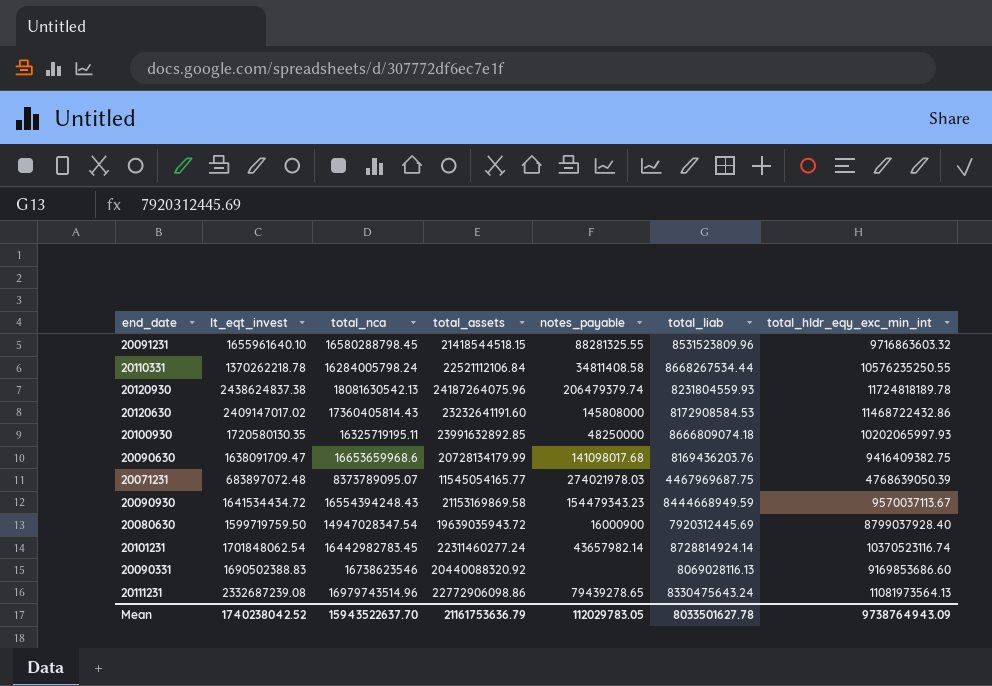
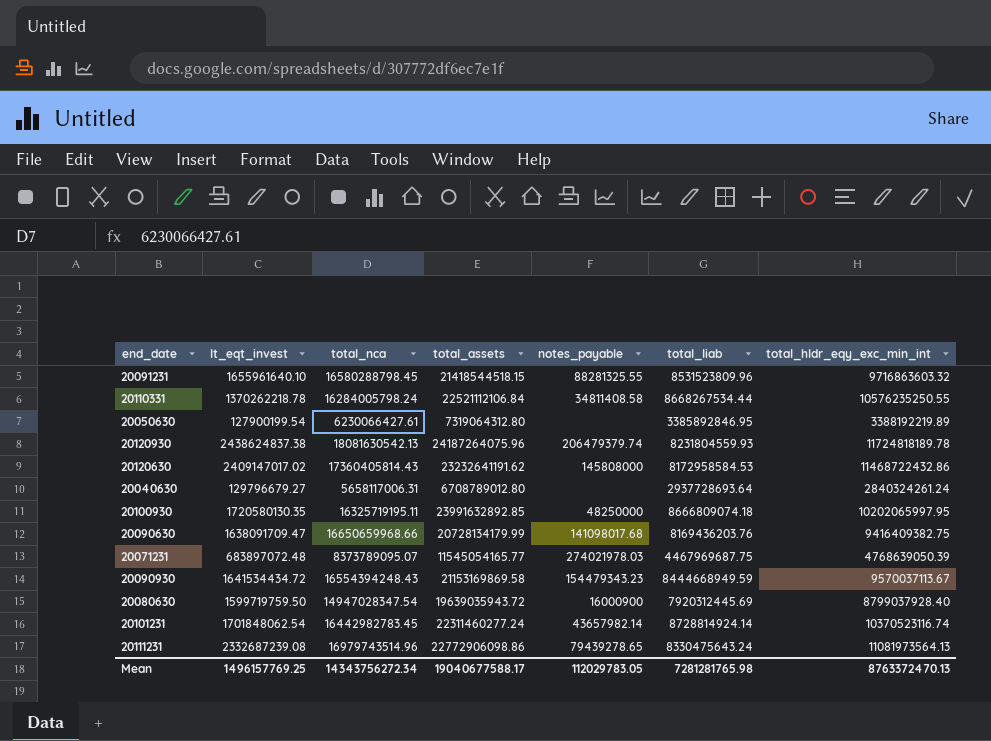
row 20090331: 1690502388.83 | 16738623546 | 20440088320.92 | none | 8069028116.13 | 9169853686.60 -> none
row 20050630: none -> 127900199.54 | 6230066427.61 | 7319064312.80 | none | 3385892846.95 | 3388192219.89
20120630 | total_assets: 23232641191.60 -> 23232641191.62
20120630 | total_liab: 8172908584.53 -> 8172958584.53
row 20040630: none -> 129796679.27 | 5658117006.31 | 6708789012.80 | none | 2937728693.64 | 2840324261.24
20100930 | total_hldr_eqy_exc_min_int: 10202065997.93 -> 10202065997.95
20090630 | total_nca: 16653659968.6 -> 16650659968.66
Mean | lt_eqt_invest: 1740238042.52 -> 1496157769.25
Mean | total_nca: 15943522637.70 -> 14343756272.34
Mean | total_assets: 21161753636.79 -> 19040677588.17
Mean | total_liab: 8033501627.78 -> 7281281765.98
Mean | total_hldr_eqy_exc_min_int: 9738764943.09 -> 8763372470.13

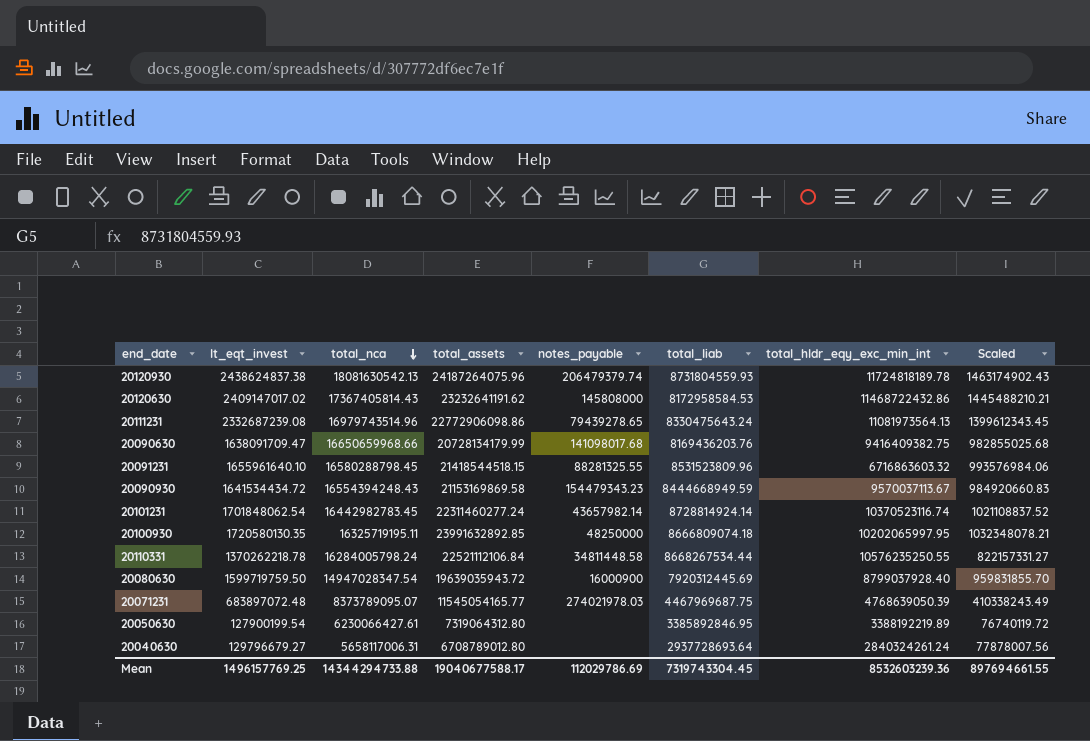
row order: none -> total_nca descending
column Scaled | formula: none -> [lt_eqt_invest] * 0.6
20120930 | total_liab: 8231804559.93 -> 8731804559.93
20120630 | total_nca: 17360405814.43 -> 17367405814.43
20091231 | total_hldr_eqy_exc_min_int: 9716863603.32 -> 6716863603.32
20110331 | notes_payable: 34811408.58 -> 34811448.58
Mean | total_nca: 14343756272.34 -> 14344294733.88
Mean | notes_payable: 112029783.05 -> 112029786.69
Mean | total_liab: 7281281765.98 -> 7319743304.45
Mean | total_hldr_eqy_exc_min_int: 8763372470.13 -> 8532603239.36

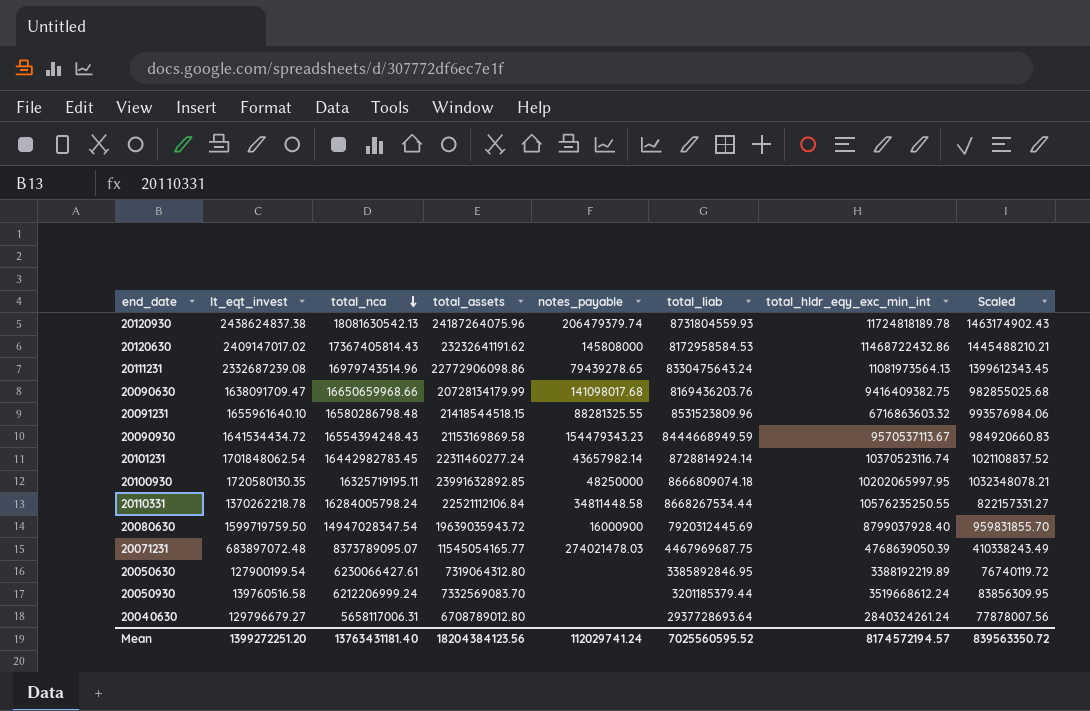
20091231 | total_nca: 16580288798.45 -> 16580286798.48
20090930 | total_hldr_eqy_exc_min_int: 9570037113.67 -> 9570537113.67
20071231 | notes_payable: 274021978.03 -> 274021478.03
row 20050930: none -> 139760516.58 | 6212206999.24 | 7332569083.70 | none | 3201185379.44 | 3519668612.24 | 83856309.95
Mean | lt_eqt_invest: 1496157769.25 -> 1399272251.20
Mean | total_nca: 14344294733.88 -> 13763431181.40
Mean | total_assets: 19040677588.17 -> 18204384123.56
Mean | notes_payable: 112029786.69 -> 112029741.24
Mean | total_liab: 7319743304.45 -> 7025560595.52
Mean | total_hldr_eqy_exc_min_int: 8532603239.36 -> 8174572194.57
Mean | Scaled: 897694661.55 -> 839563350.72

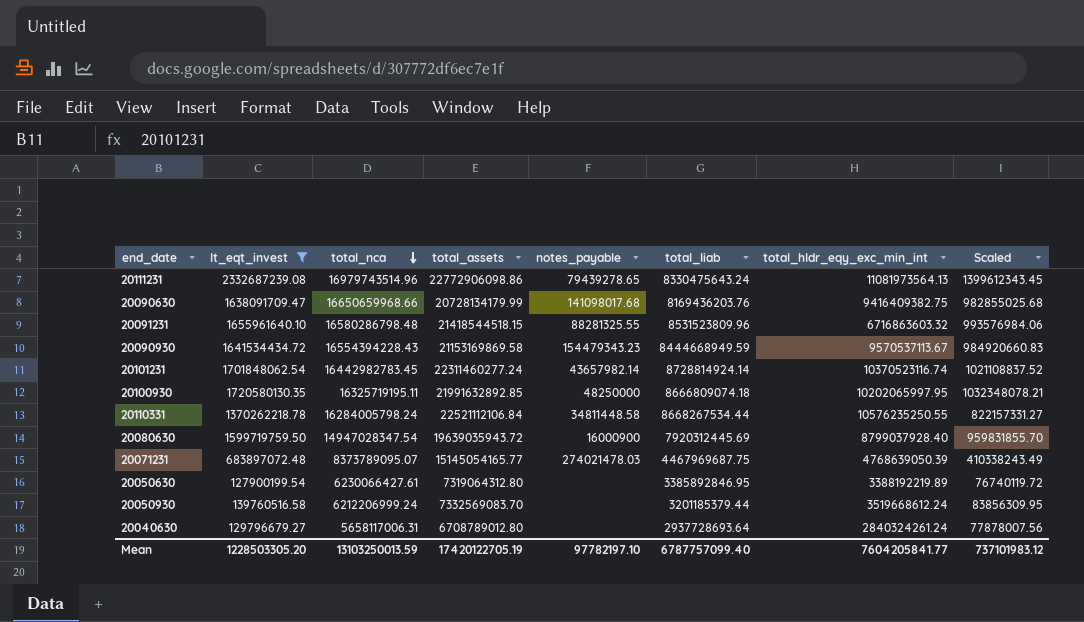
filter: none -> lt_eqt_invest <= 2332687239.08
20090930 | total_nca: 16554394248.43 -> 16554394228.43
20100930 | total_assets: 23991632892.85 -> 21991632892.85
20071231 | total_assets: 11545054165.77 -> 15145054165.77
Mean | lt_eqt_invest: 1399272251.20 -> 1228503305.20
Mean | total_nca: 13763431181.40 -> 13103250013.59
Mean | total_assets: 18204384123.56 -> 17420122705.19
Mean | notes_payable: 112029741.24 -> 97782197.10
Mean | total_liab: 7025560595.52 -> 6787757099.40
Mean | total_hldr_eqy_exc_min_int: 8174572194.57 -> 7604205841.77
Mean | Scaled: 839563350.72 -> 737101983.12

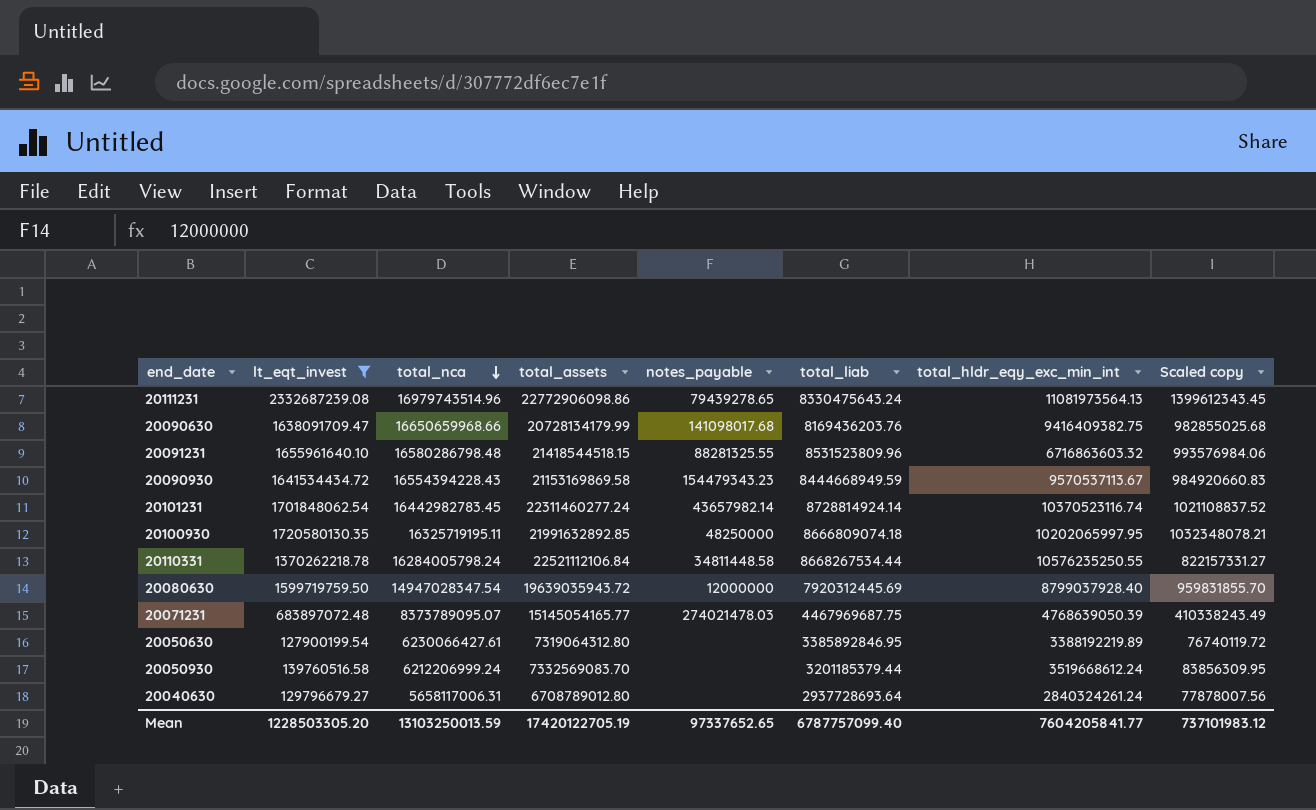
column name: Scaled -> Scaled copy
20080630 | notes_payable: 16000900 -> 12000000
Mean | notes_payable: 97782197.10 -> 97337652.65

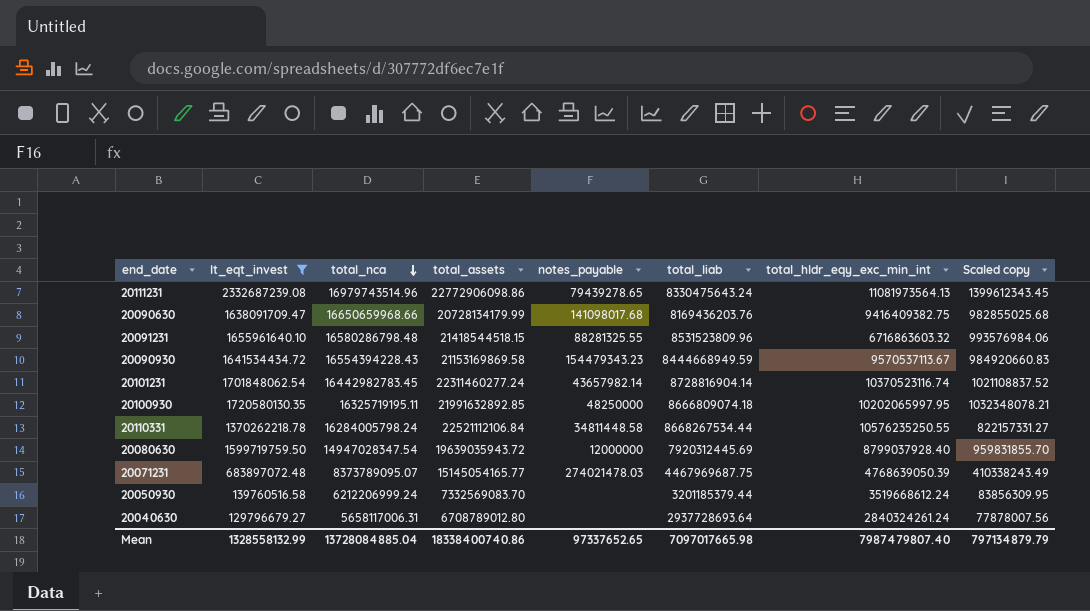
row 20050630: 127900199.54 | 6230066427.61 | 7319064312.80 | none | 3385892846.95 | 3388192219.89 | 76740119.72 -> none
20101231 | total_liab: 8728814924.14 -> 8728816904.14
Mean | lt_eqt_invest: 1228503305.20 -> 1328558132.99
Mean | total_nca: 13103250013.59 -> 13728084885.04
Mean | total_assets: 17420122705.19 -> 18338400740.86
Mean | total_liab: 6787757099.40 -> 7097017665.98
Mean | total_hldr_eqy_exc_min_int: 7604205841.77 -> 7987479807.40
Mean | Scaled copy: 737101983.12 -> 797134879.79

